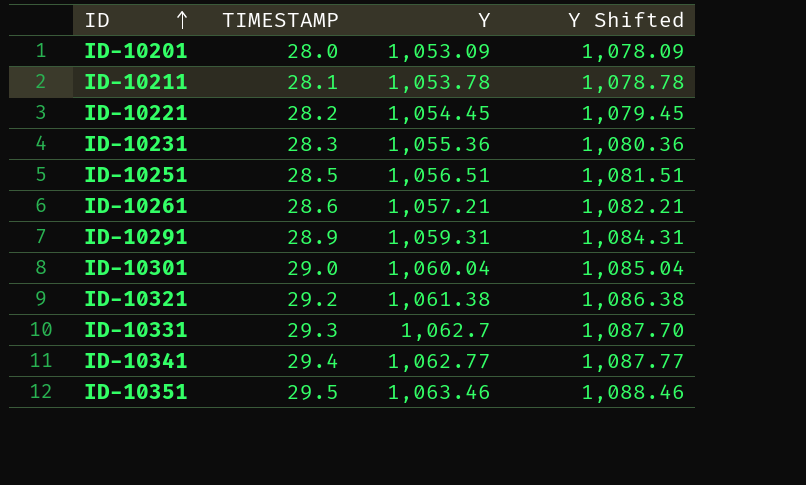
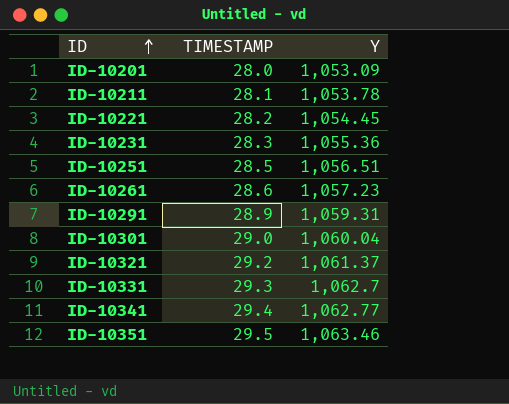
column Y Shifted | formula: [Y] + 25 -> none
ID-10261 | Y: 1,057.21 -> 1,057.23
ID-10321 | Y: 1,061.38 -> 1,061.37

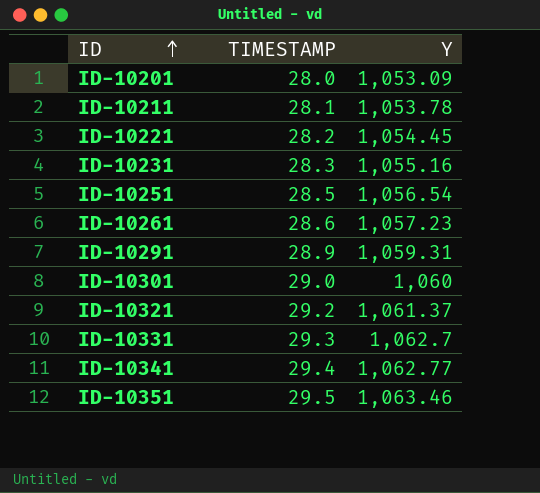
ID-10231 | Y: 1,055.36 -> 1,055.16
ID-10251 | Y: 1,056.51 -> 1,056.54
ID-10301 | Y: 1,060.04 -> 1,060

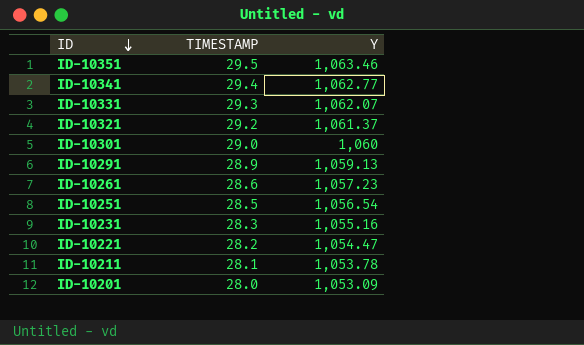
row order: ID ascending -> ID descending
ID-10331 | Y: 1,062.7 -> 1,062.07
ID-10291 | Y: 1,059.31 -> 1,059.13
ID-10221 | Y: 1,054.45 -> 1,054.47

